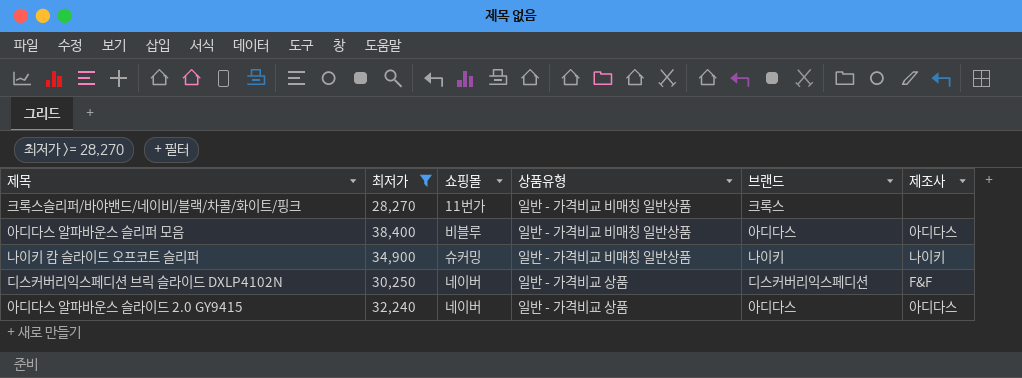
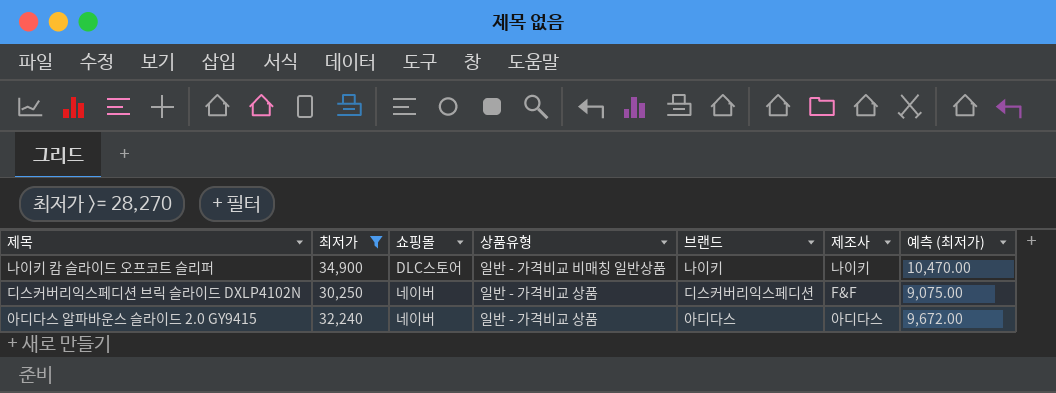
column 예측 (최저가) | formula: none -> [최저가] * 0.3
row 크록스슬리퍼/바야밴드/네이비/블랙/차콜/화이트/핑크: 28,270 | 11번가 | 일반 - 가격비교 비매칭 일반상품 | 크록스 | none -> none
row 아디다스 알파바운스 슬리퍼 모음: 38,400 | 비블루 | 일반 - 가격비교 비매칭 일반상품 | 아디다스 | 아디다스 -> none
나이키 캄 슬라이드 오프코트 슬리퍼 | 쇼핑몰: 슈커밍 -> DLC스토어

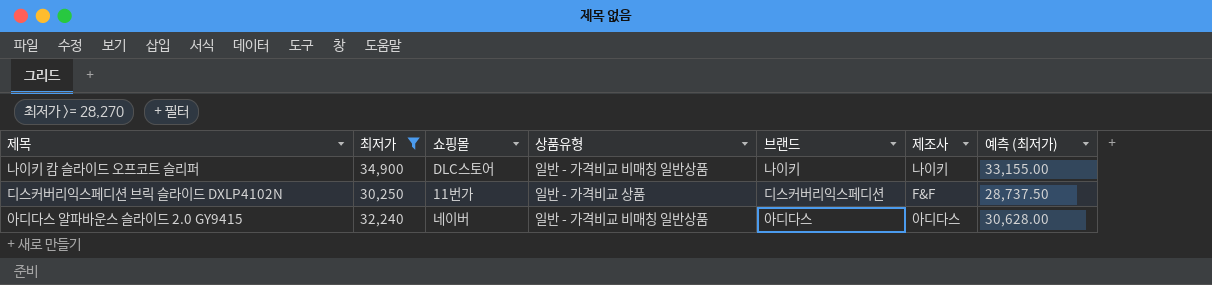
column 예측 (최저가) | formula: [최저가] * 0.3 -> [최저가] * 0.95
디스커버리익스페디션 브릭 슬라이드 DXLP4102N | 쇼핑몰: 네이버 -> 11번가
아디다스 알파바운스 슬라이드 2.0 GY9415 | 상품유형: 일반 - 가격비교 상품 -> 일반 - 가격비교 비매칭 일반상품

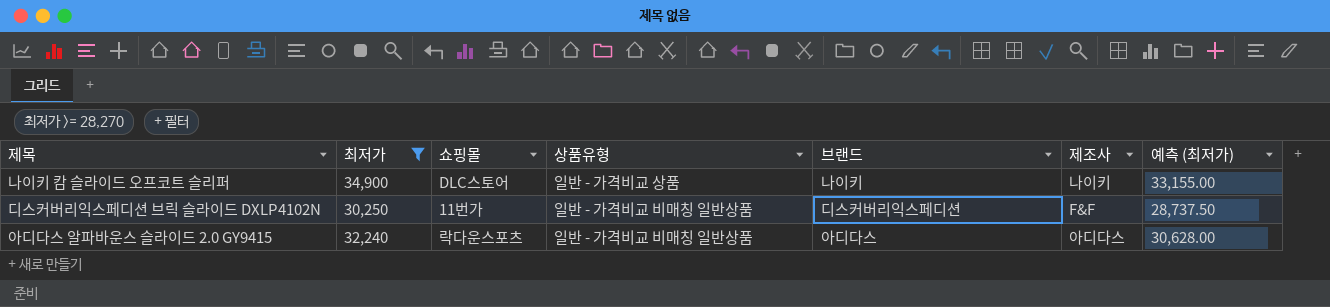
나이키 캄 슬라이드 오프코트 슬리퍼 | 상품유형: 일반 - 가격비교 비매칭 일반상품 -> 일반 - 가격비교 상품
디스커버리익스페디션 브릭 슬라이드 DXLP4102N | 상품유형: 일반 - 가격비교 상품 -> 일반 - 가격비교 비매칭 일반상품
아디다스 알파바운스 슬라이드 2.0 GY9415 | 쇼핑몰: 네이버 -> 락다운스포츠

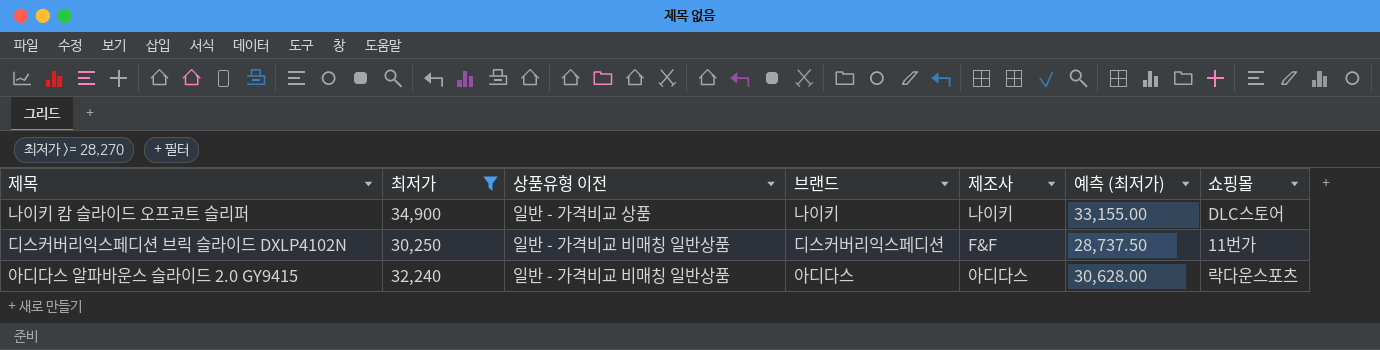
column name: 상품유형 -> 상품유형 이전
column 쇼핑몰 | position: 3 -> 7

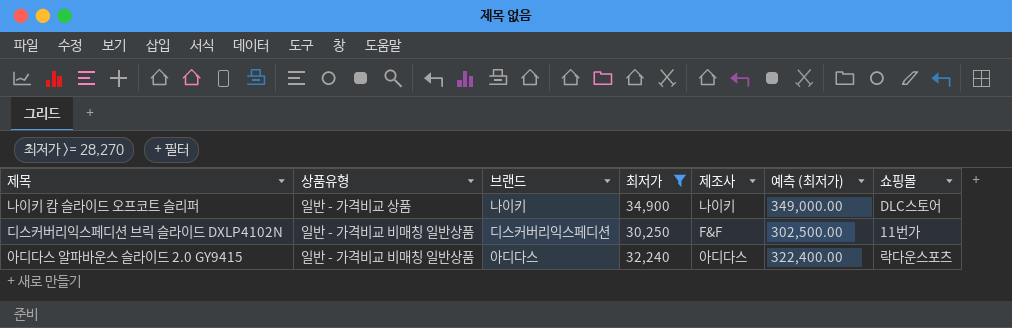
column name: 상품유형 이전 -> 상품유형
column 최저가 | position: 2 -> 4
column 예측 (최저가) | formula: [최저가] * 0.95 -> [최저가] * 10

